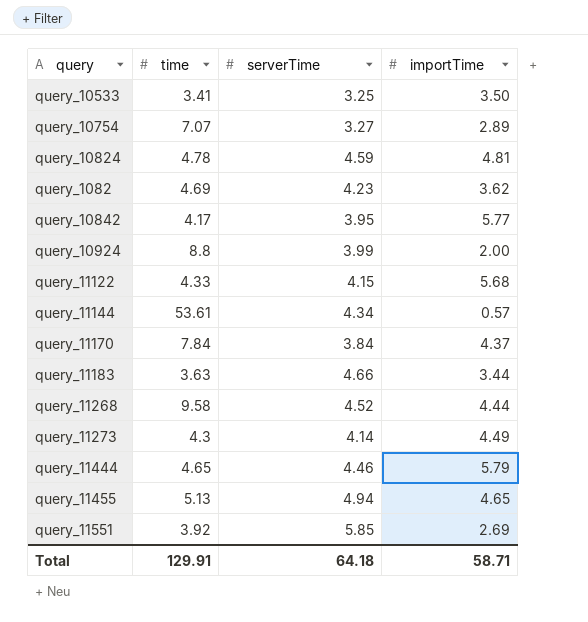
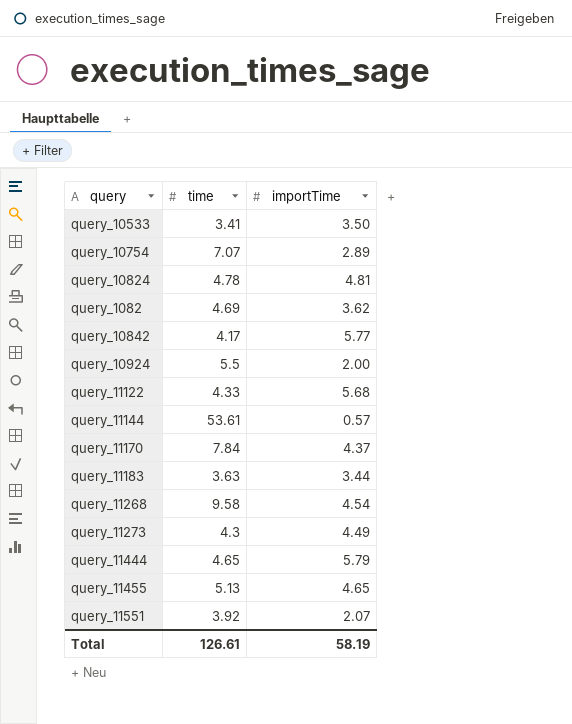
column serverTime | position: 3 -> none
query_10924 | time: 8.8 -> 5.5
query_11268 | importTime: 4.44 -> 4.54
query_11551 | importTime: 2.69 -> 2.07
Total | time: 129.91 -> 126.61
Total | importTime: 58.71 -> 58.19

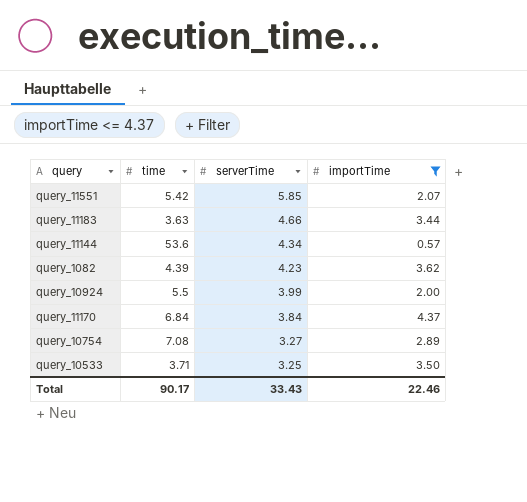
filter: none -> importTime <= 4.37
row order: none -> serverTime descending
column serverTime | position: none -> 3
query_11551 | time: 3.92 -> 5.42
query_11144 | time: 53.61 -> 53.6
query_1082 | time: 4.69 -> 4.39
query_11170 | time: 7.84 -> 6.84
query_10754 | time: 7.07 -> 7.08
query_10533 | time: 3.41 -> 3.71
Total | time: 126.61 -> 90.17
Total | importTime: 58.19 -> 22.46

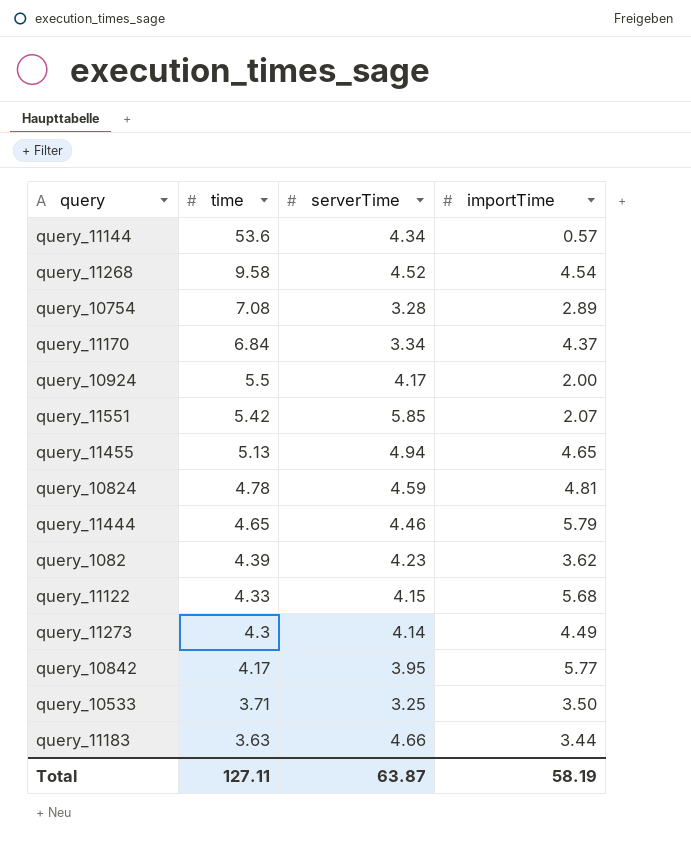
filter: importTime <= 4.37 -> none
row order: serverTime descending -> time descending
query_10754 | serverTime: 3.27 -> 3.28
query_11170 | serverTime: 3.84 -> 3.34
query_10924 | serverTime: 3.99 -> 4.17
Total | time: 90.17 -> 127.11
Total | serverTime: 33.43 -> 63.87
Total | importTime: 22.46 -> 58.19

